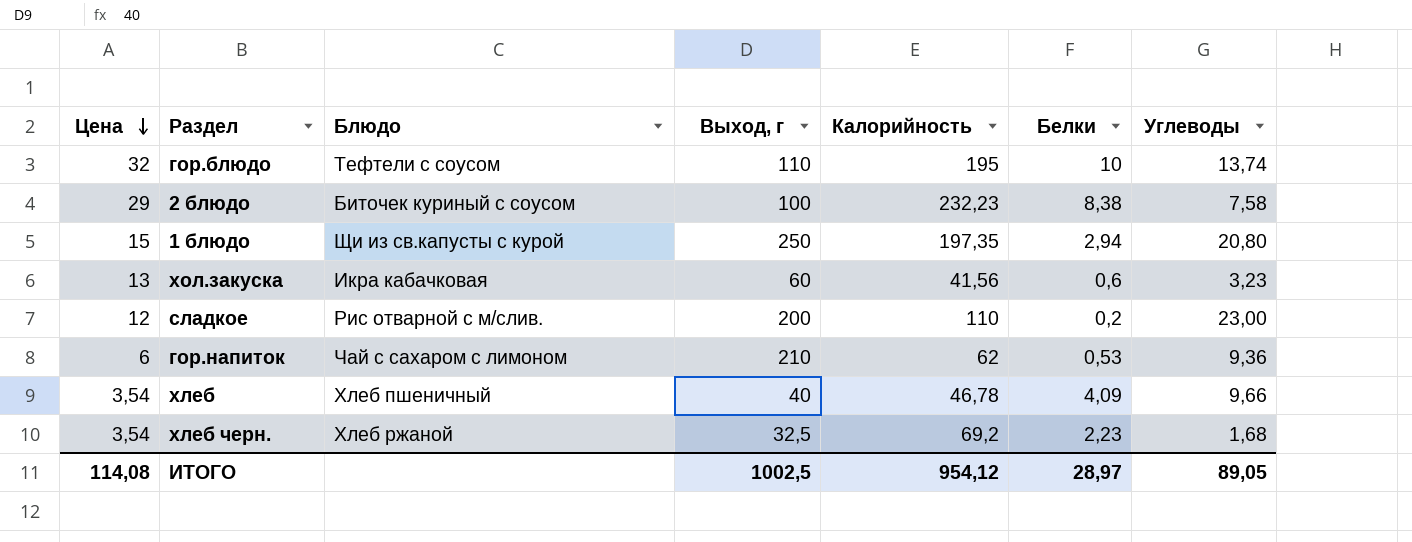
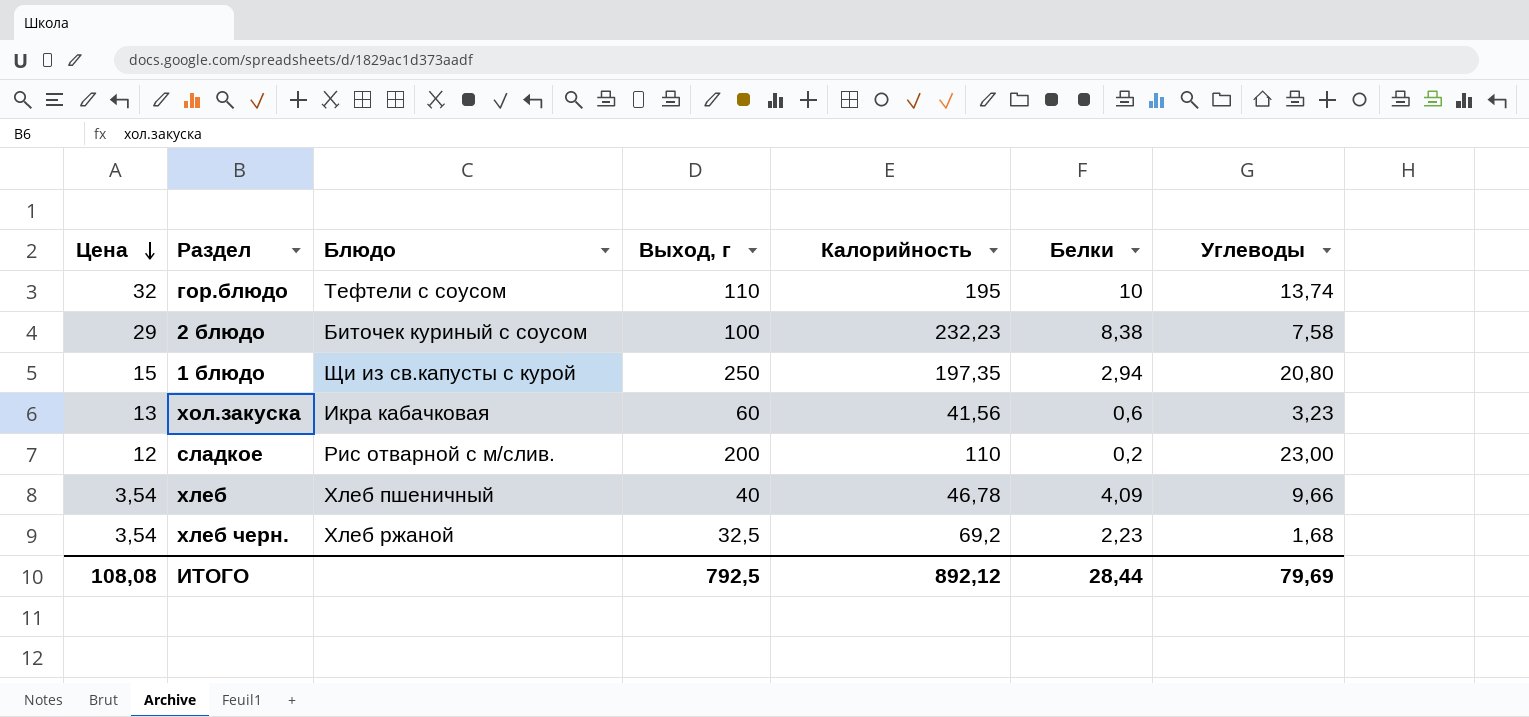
row гор.напиток: 6 | Чай с сахаром с лимоном | 210 | 62 | 0,53 | 9,36 -> none
ИТОГО | Цена: 114,08 -> 108,08
ИТОГО | Выход, г: 1002,5 -> 792,5
ИТОГО | Калорийность: 954,12 -> 892,12
ИТОГО | Белки: 28,97 -> 28,44
ИТОГО | Углеводы: 89,05 -> 79,69

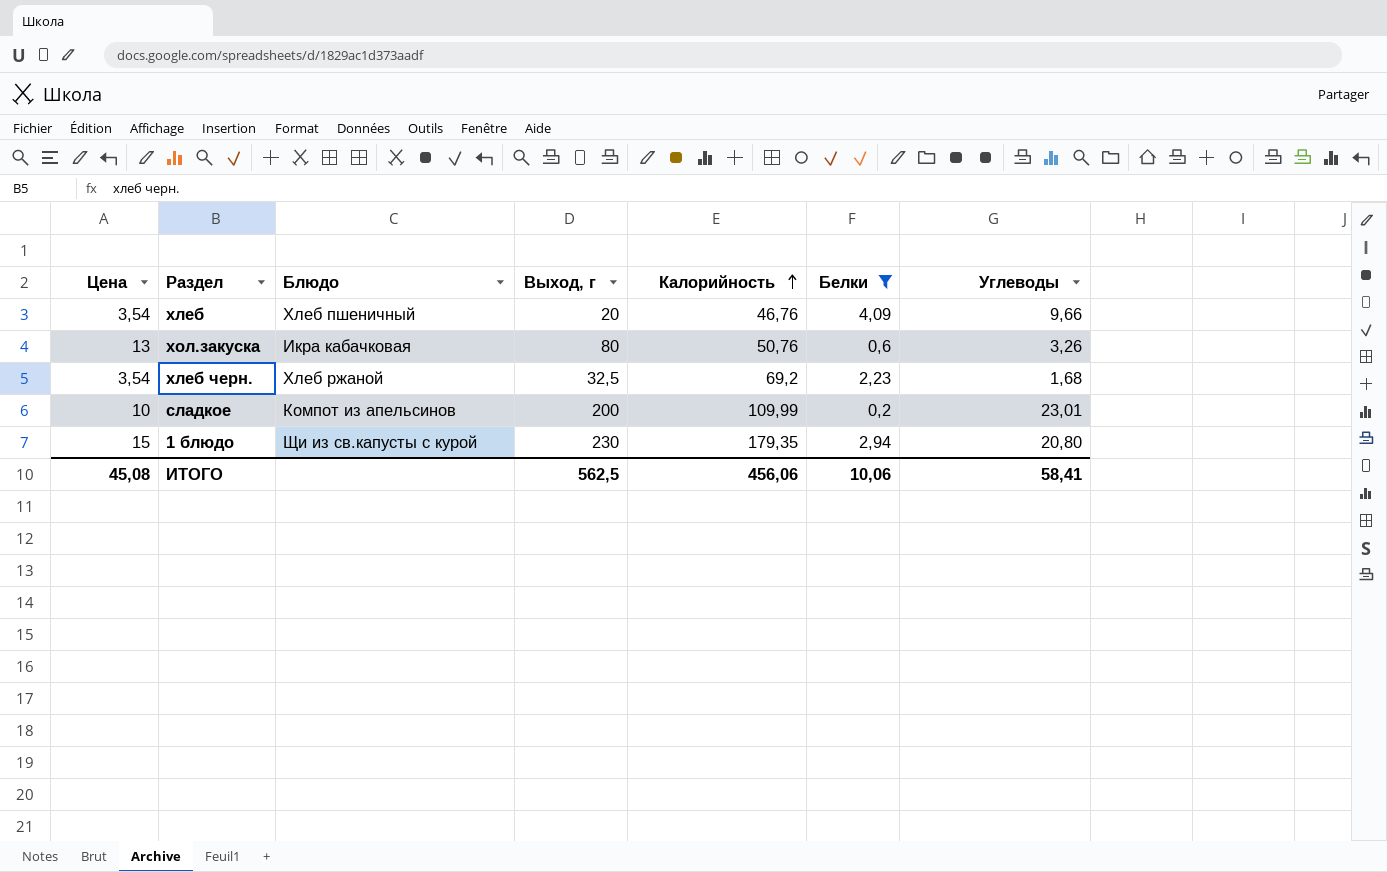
filter: none -> Белки <= 4,09
row order: Цена descending -> Калорийность ascending
хлеб | Выход, г: 40 -> 20
хлеб | Калорийность: 46,78 -> 46,76
хол.закуска | Выход, г: 60 -> 80
хол.закуска | Калорийность: 41,56 -> 50,76
хол.закуска | Углеводы: 3,23 -> 3,26
сладкое | Цена: 12 -> 10
сладкое | Блюдо: Рис отварной с м/слив. -> Компот из апельсинов
сладкое | Калорийность: 110 -> 109,99
сладкое | Углеводы: 23,00 -> 23,01
1 блюдо | Выход, г: 250 -> 230
1 блюдо | Калорийность: 197,35 -> 179,35
ИТОГО | Цена: 108,08 -> 45,08
ИТОГО | Выход, г: 792,5 -> 562,5
ИТОГО | Калорийность: 892,12 -> 456,06
ИТОГО | Белки: 28,44 -> 10,06
ИТОГО | Углеводы: 79,69 -> 58,41

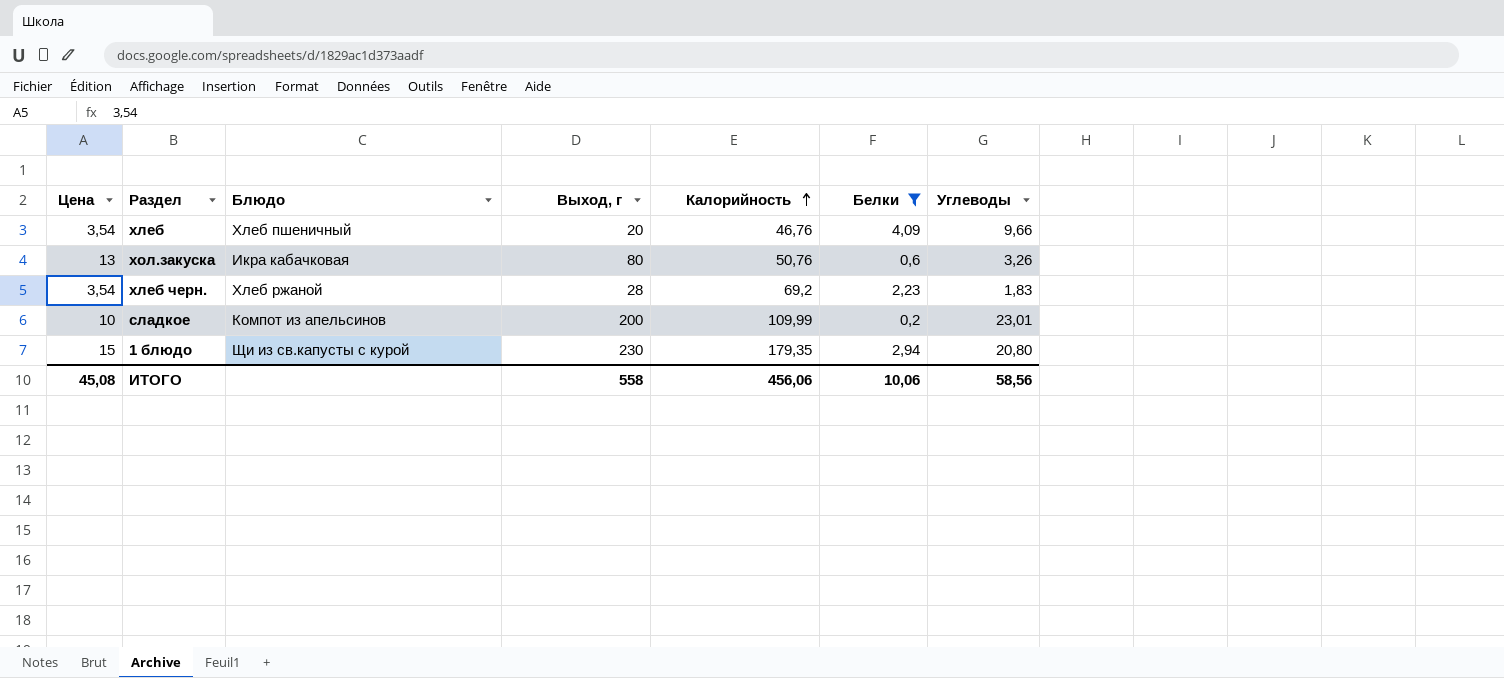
хлеб черн. | Выход, г: 32,5 -> 28
хлеб черн. | Углеводы: 1,68 -> 1,83
ИТОГО | Выход, г: 562,5 -> 558
ИТОГО | Углеводы: 58,41 -> 58,56

